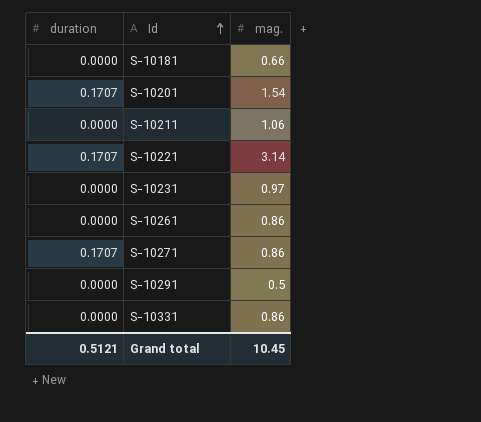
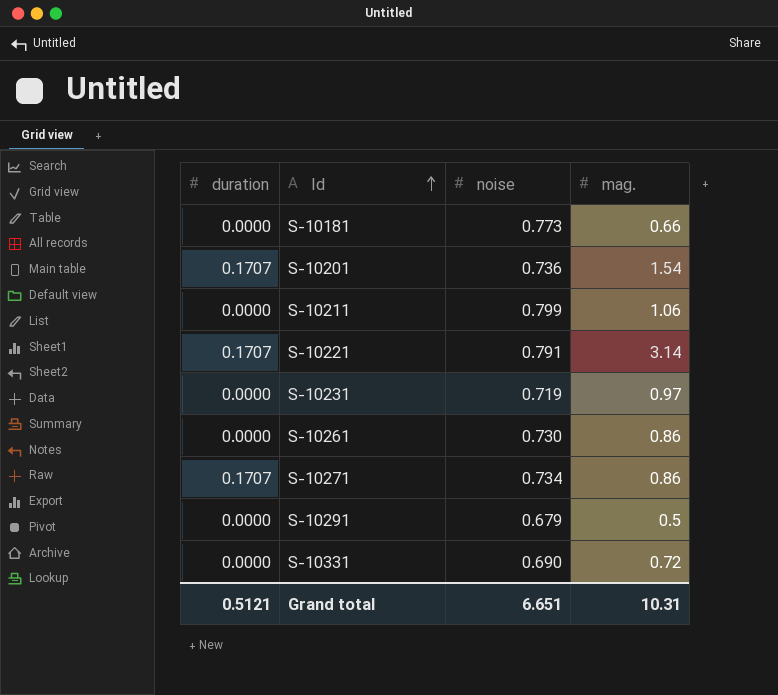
column noise | position: none -> 3
S-10331 | mag.: 0.86 -> 0.72
Grand total | mag.: 10.45 -> 10.31

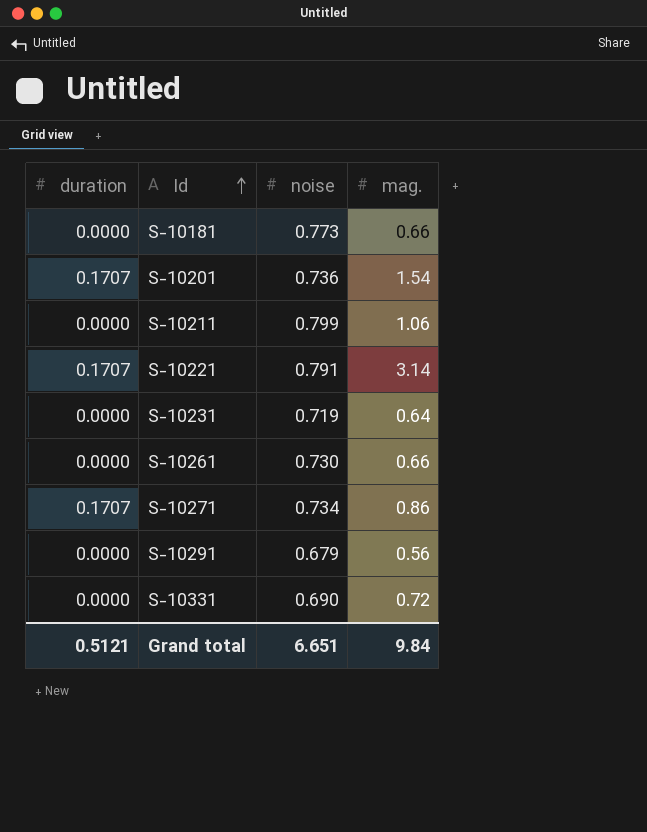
S-10231 | mag.: 0.97 -> 0.64
S-10261 | mag.: 0.86 -> 0.66
S-10291 | mag.: 0.5 -> 0.56
Grand total | mag.: 10.31 -> 9.84

